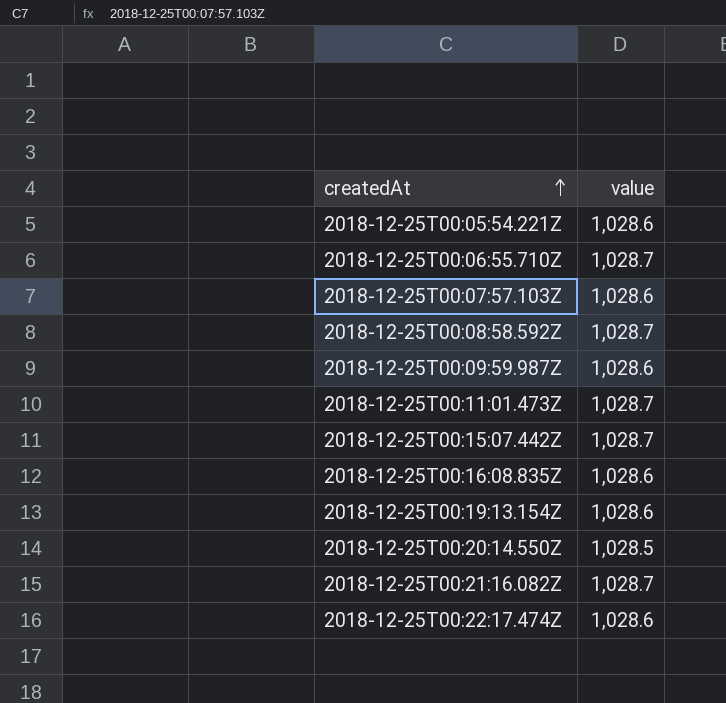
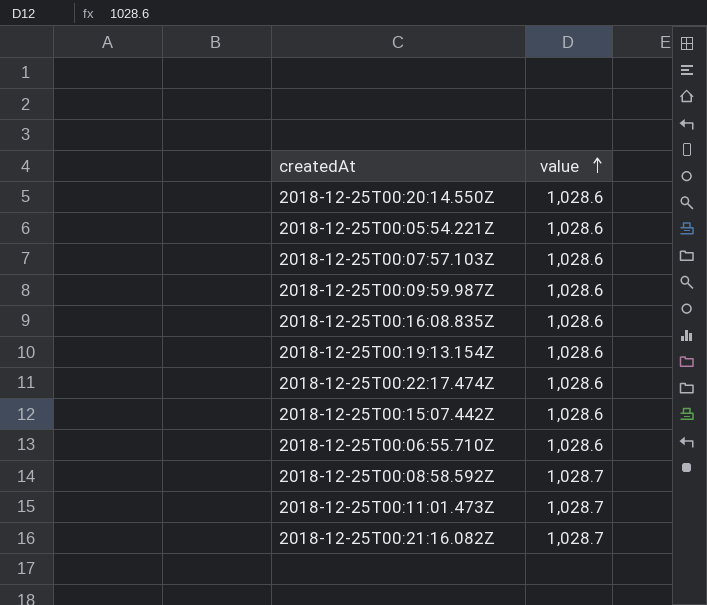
row order: createdAt ascending -> value ascending
2018-12-25T00:20:14.550Z | value: 1,028.5 -> 1,028.6
2018-12-25T00:15:07.442Z | value: 1,028.7 -> 1,028.6
2018-12-25T00:06:55.710Z | value: 1,028.7 -> 1,028.6

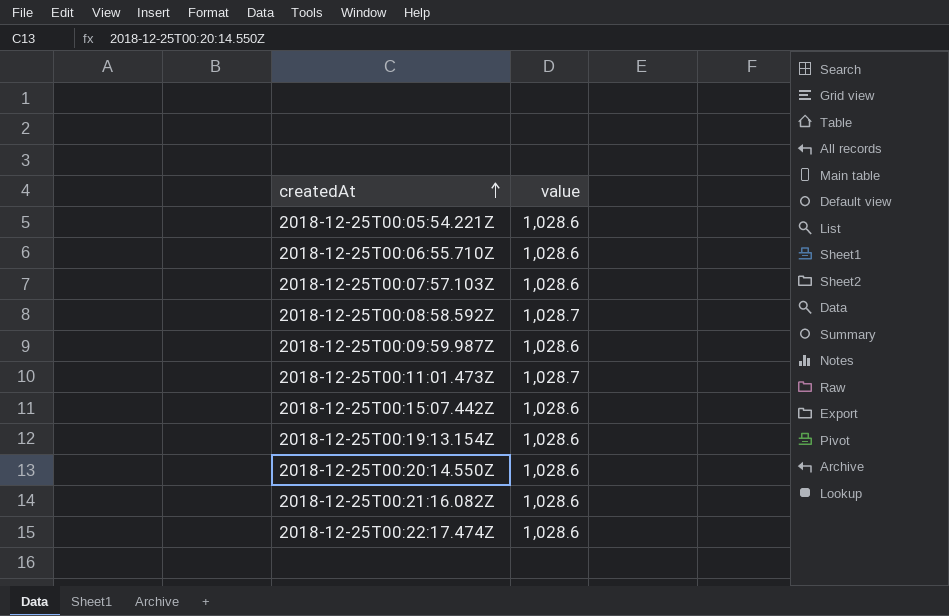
row order: value ascending -> createdAt ascending
row 2018-12-25T00:16:08.835Z: 1,028.6 -> none
2018-12-25T00:21:16.082Z | value: 1,028.7 -> 1,028.6

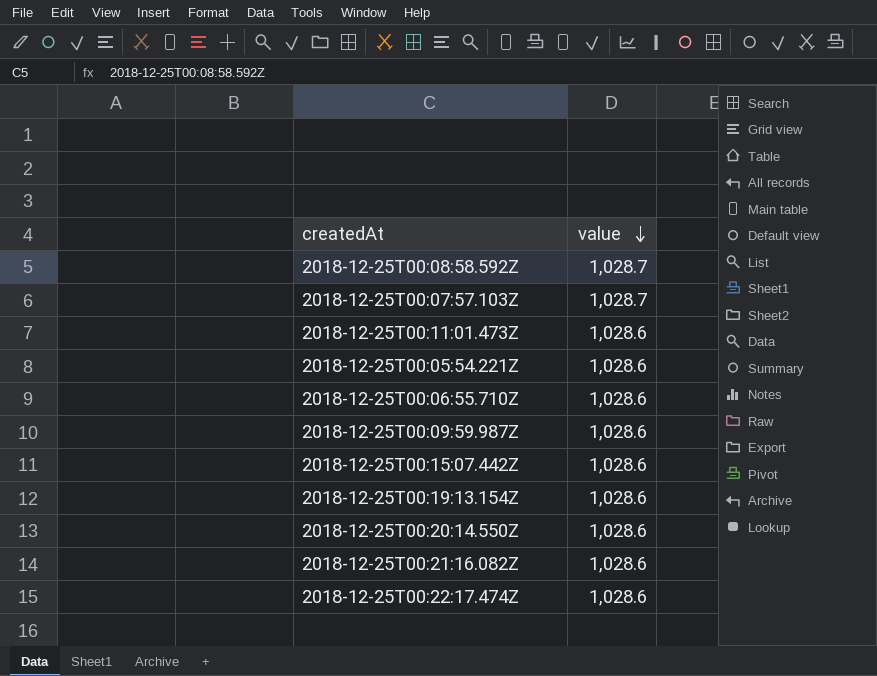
row order: createdAt ascending -> value descending
2018-12-25T00:07:57.103Z | value: 1,028.6 -> 1,028.7
2018-12-25T00:11:01.473Z | value: 1,028.7 -> 1,028.6

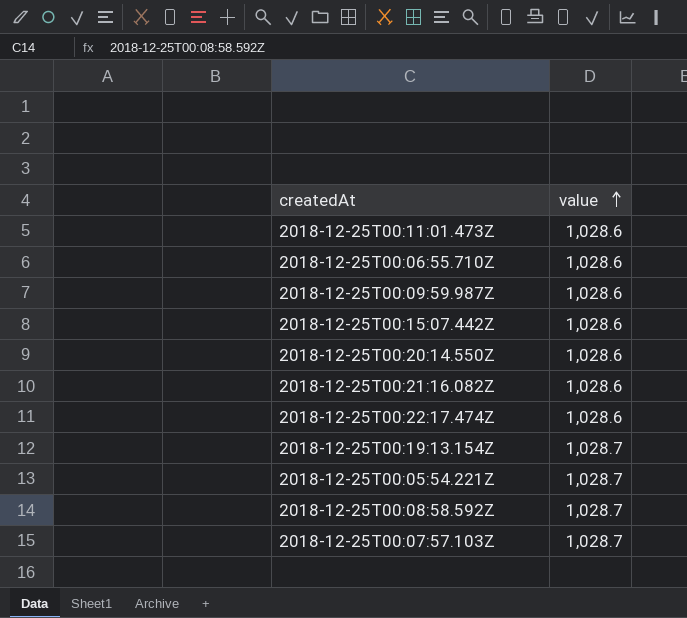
row order: value descending -> value ascending
2018-12-25T00:19:13.154Z | value: 1,028.6 -> 1,028.7
2018-12-25T00:05:54.221Z | value: 1,028.6 -> 1,028.7

